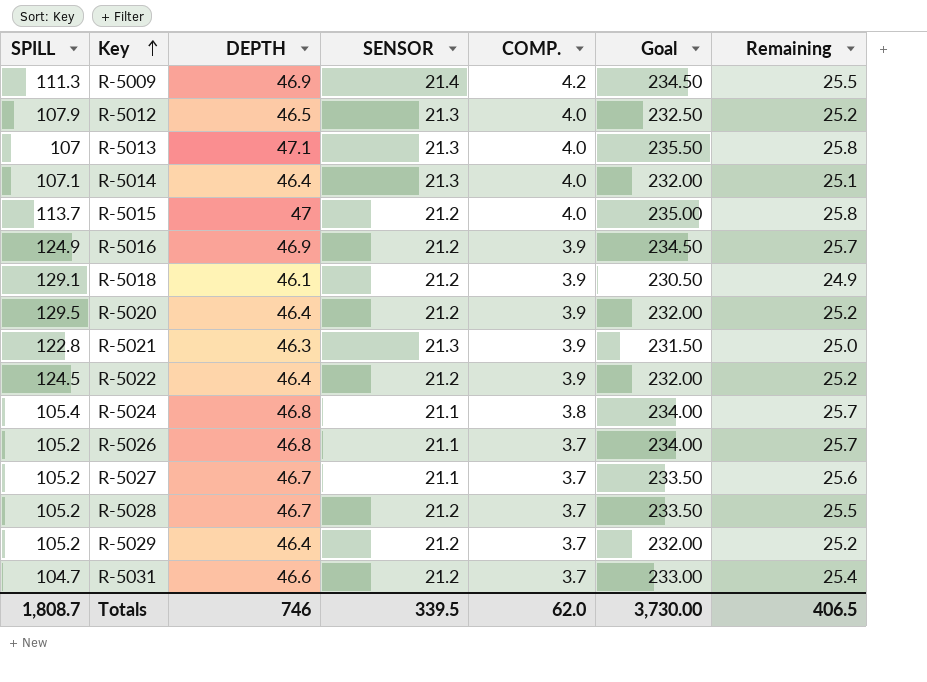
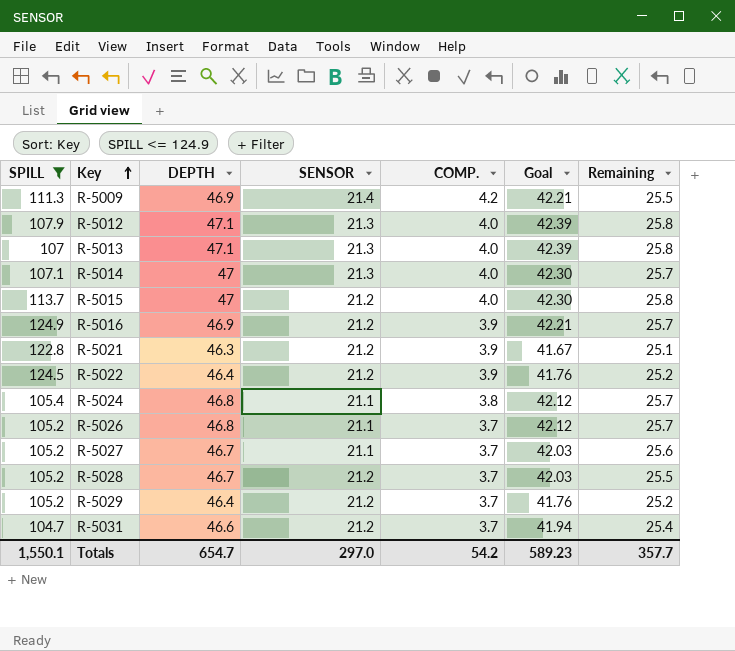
filter: none -> SPILL <= 124.9
column Goal | formula: [DEPTH] * 5 -> [DEPTH] * 0.9
R-5012 | DEPTH: 46.5 -> 47.1
R-5012 | Remaining: 25.2 -> 25.8
R-5014 | DEPTH: 46.4 -> 47
R-5014 | Remaining: 25.1 -> 25.7
R-5021 | SENSOR: 21.3 -> 21.2
R-5021 | Remaining: 25.0 -> 25.1
Totals | SPILL: 1,808.7 -> 1,550.1
Totals | DEPTH: 746 -> 654.7
Totals | SENSOR: 339.5 -> 297.0
Totals | COMP.: 62.0 -> 54.2
Totals | Goal: 3,730.00 -> 589.23
Totals | Remaining: 406.5 -> 357.7

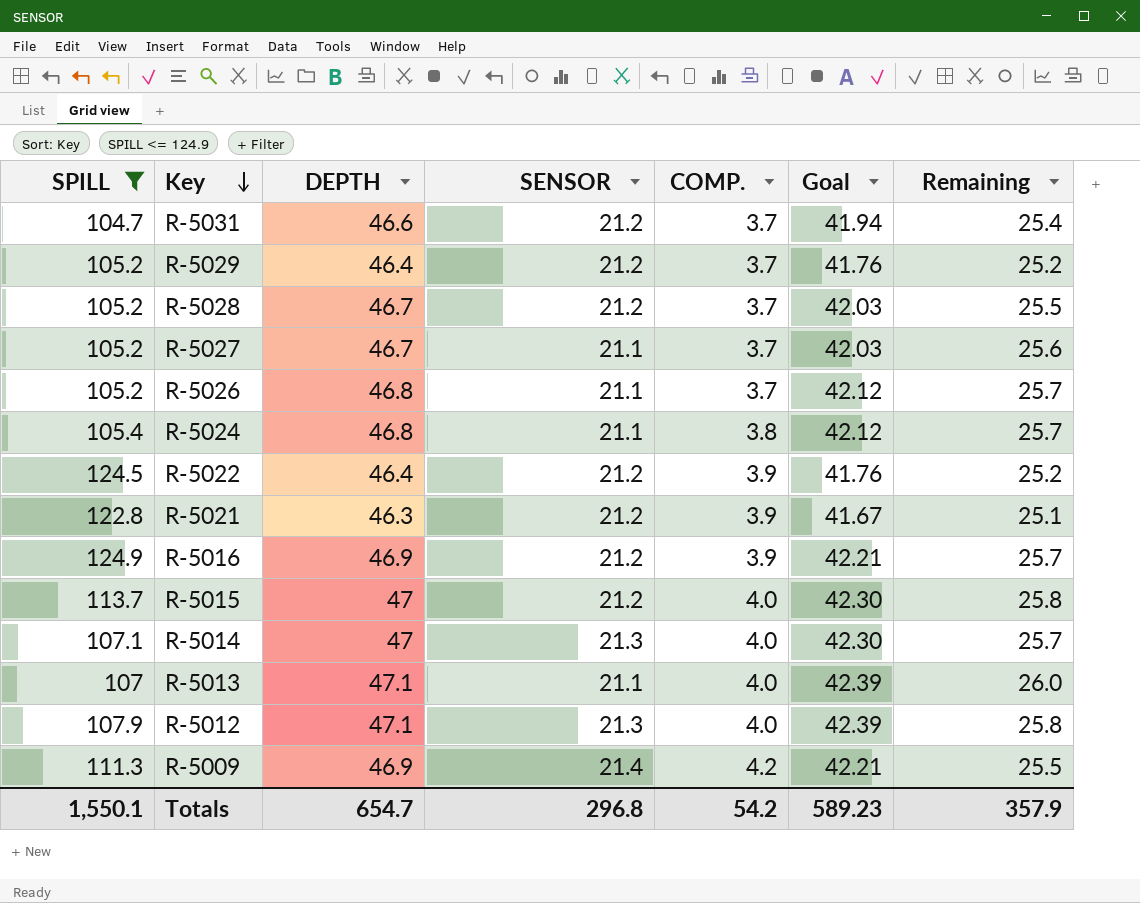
row order: Key ascending -> Key descending
R-5013 | SENSOR: 21.3 -> 21.1
R-5013 | Remaining: 25.8 -> 26.0
Totals | SENSOR: 297.0 -> 296.8
Totals | Remaining: 357.7 -> 357.9

